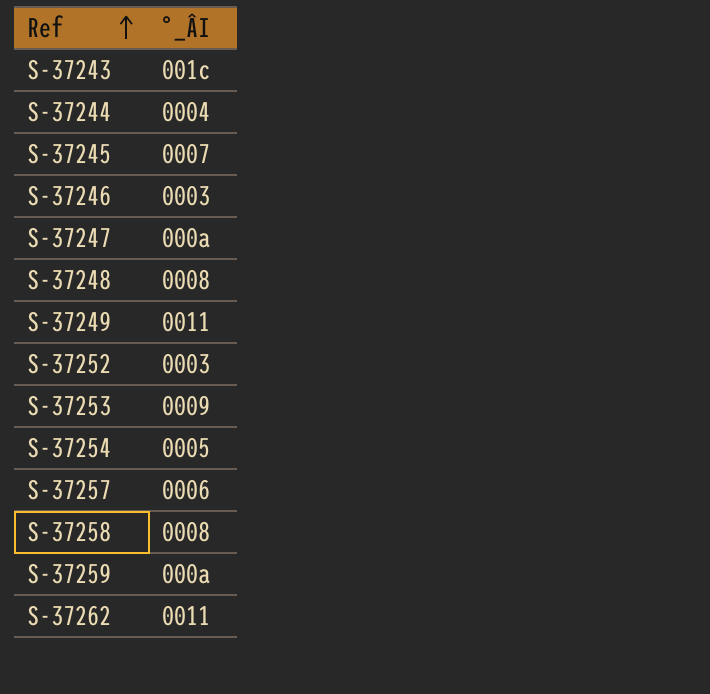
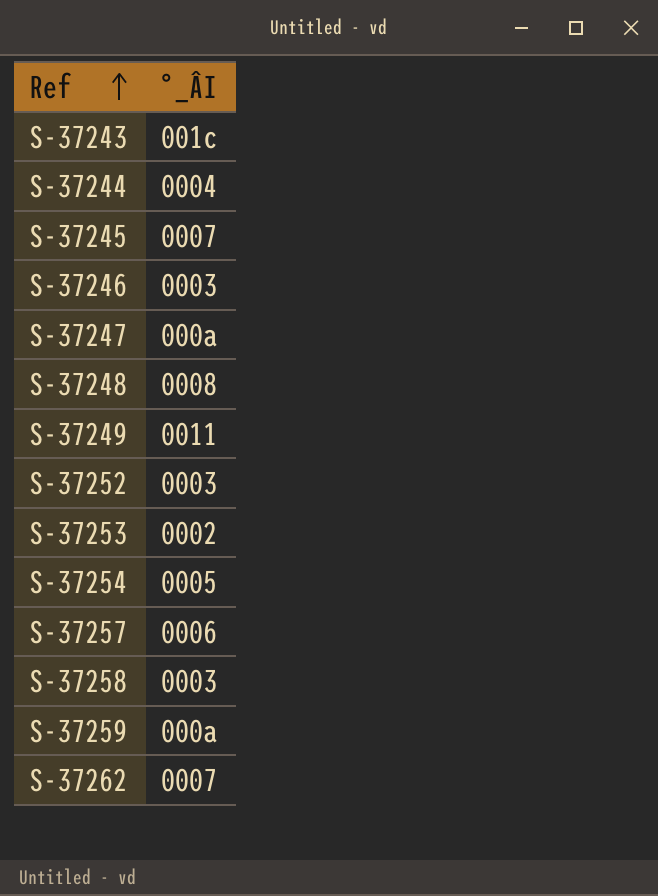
S-37253 | °_ÂI: 0009 -> 0002
S-37258 | °_ÂI: 0008 -> 0003
S-37262 | °_ÂI: 0011 -> 0007

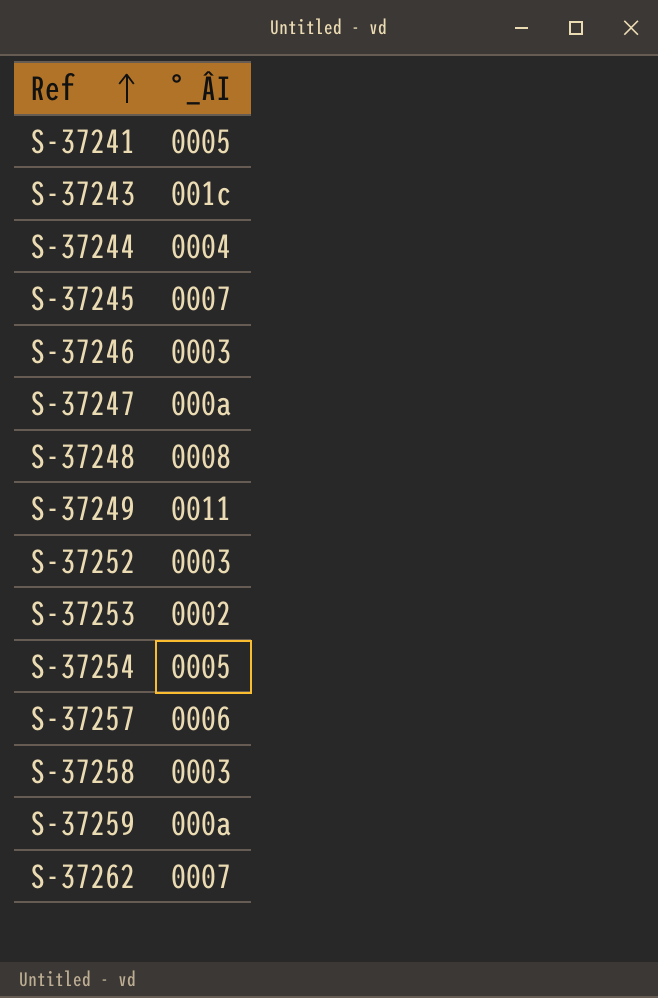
row S-37241: none -> 0005

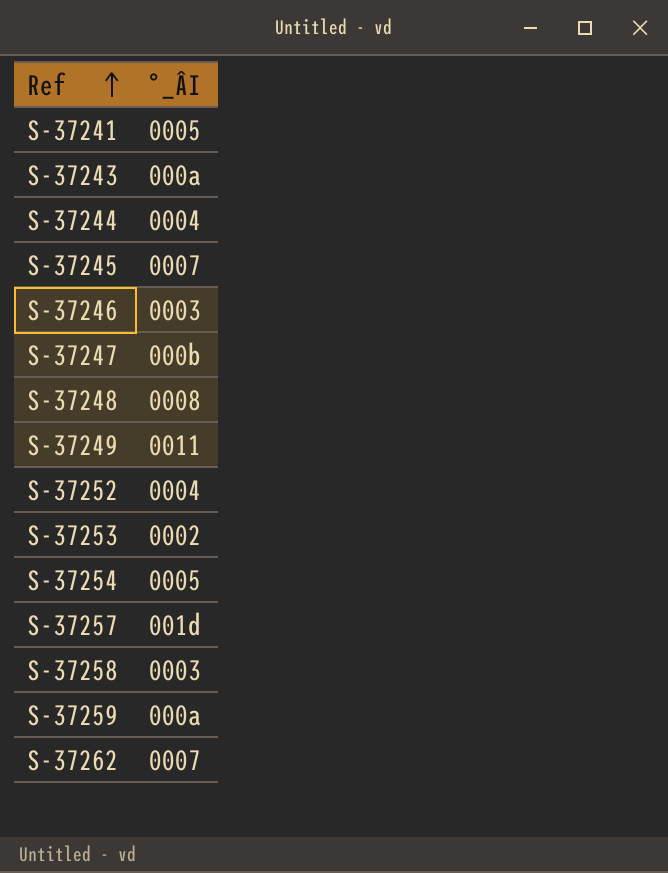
S-37243 | °_ÂI: 001c -> 000a
S-37247 | °_ÂI: 000a -> 000b
S-37252 | °_ÂI: 0003 -> 0004
S-37257 | °_ÂI: 0006 -> 001d

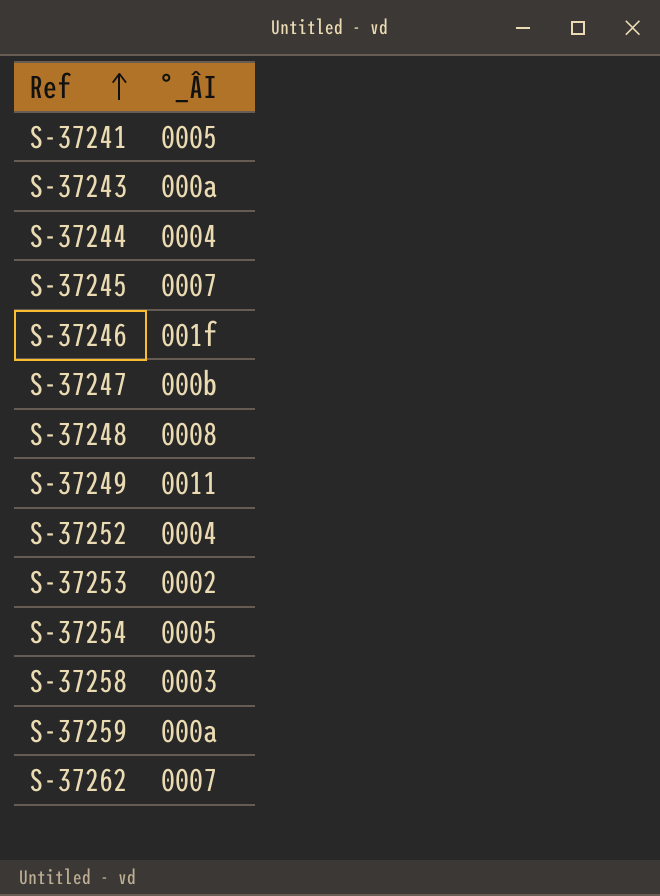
row S-37257: 001d -> none
S-37246 | °_ÂI: 0003 -> 001f

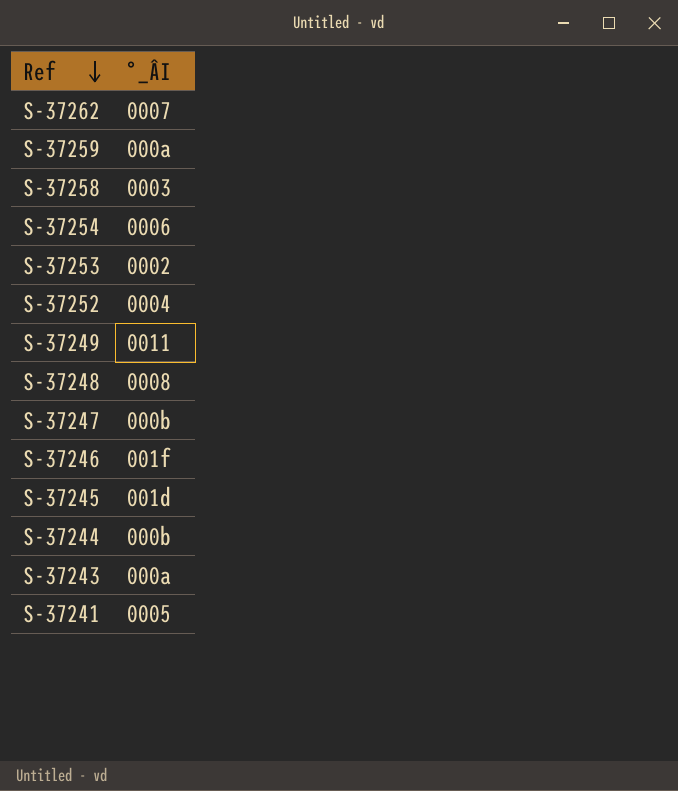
row order: Ref ascending -> Ref descending
S-37254 | °_ÂI: 0005 -> 0006
S-37245 | °_ÂI: 0007 -> 001d
S-37244 | °_ÂI: 0004 -> 000b

